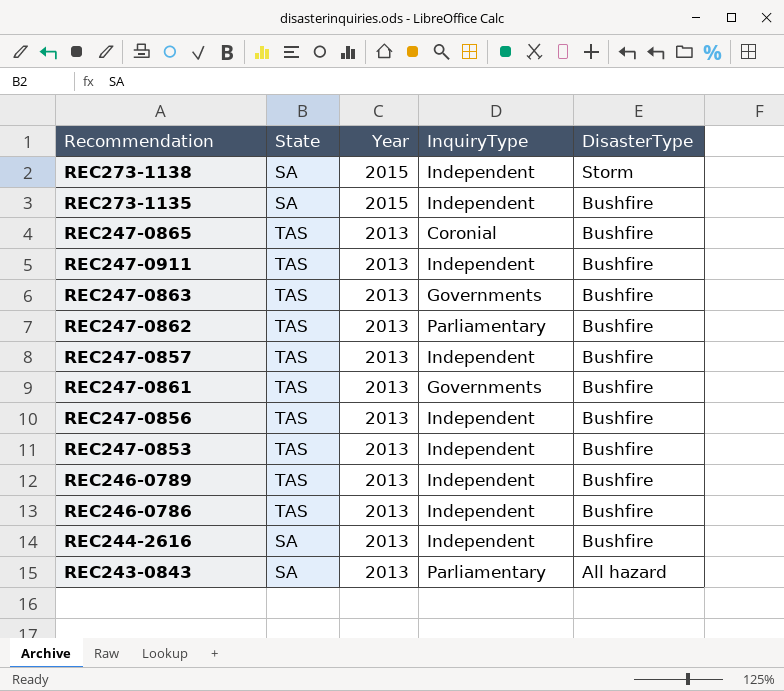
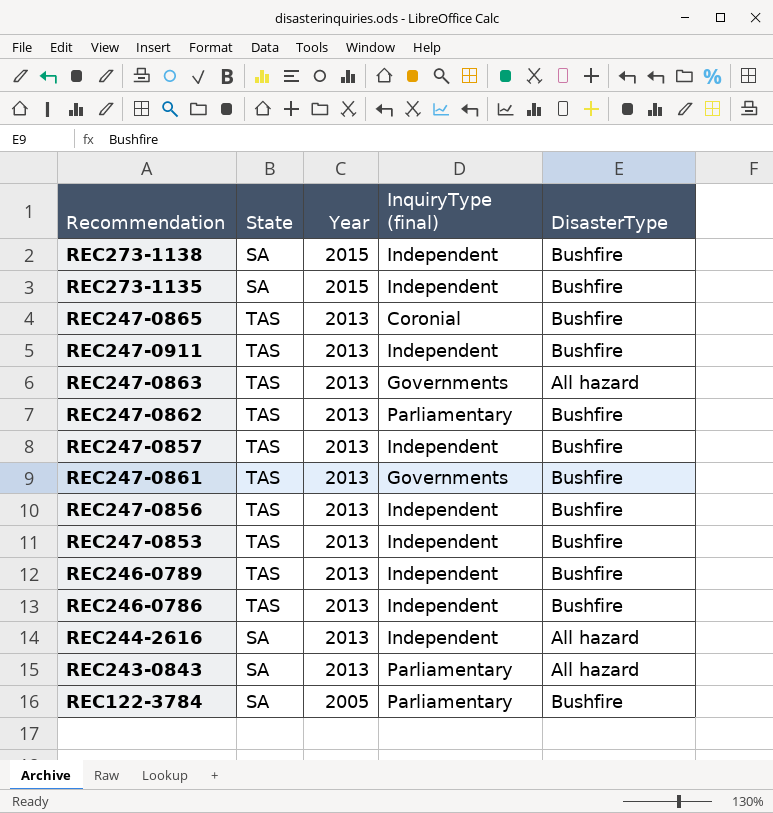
column name: InquiryType -> InquiryType (final)
REC273-1138 | DisasterType: Storm -> Bushfire
REC247-0863 | DisasterType: Bushfire -> All hazard
REC244-2616 | DisasterType: Bushfire -> All hazard
row REC122-3784: none -> SA | 2005 | Parliamentary | Bushfire

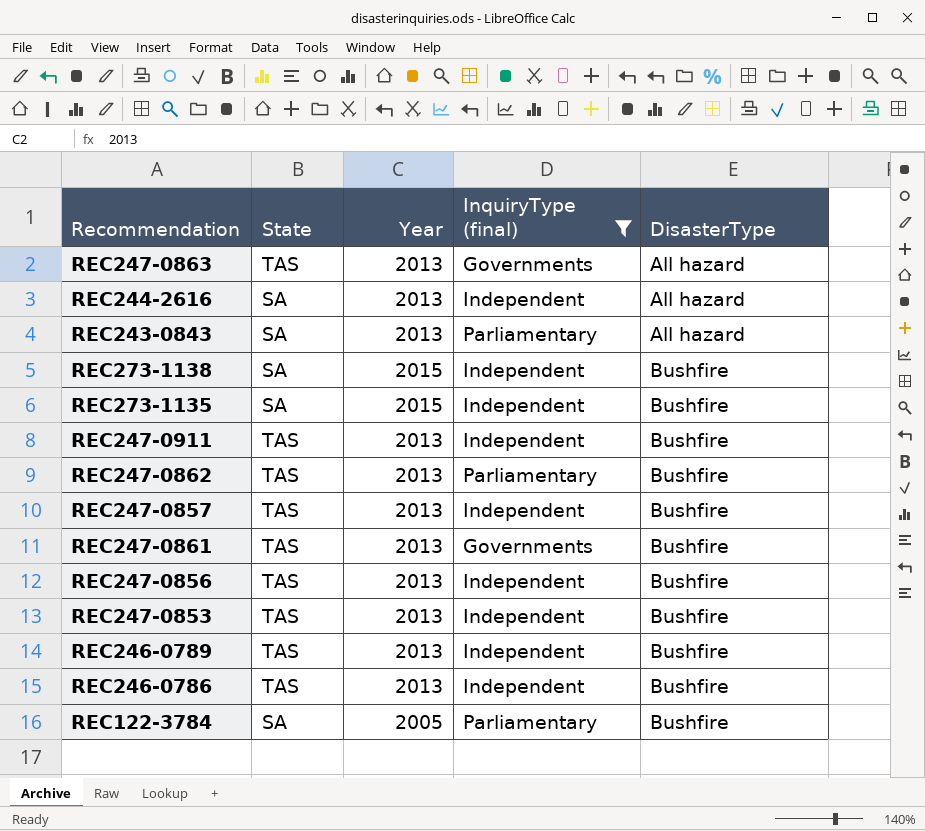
filter: none -> InquiryType (final) != Coronial
row order: Year descending -> DisasterType ascending

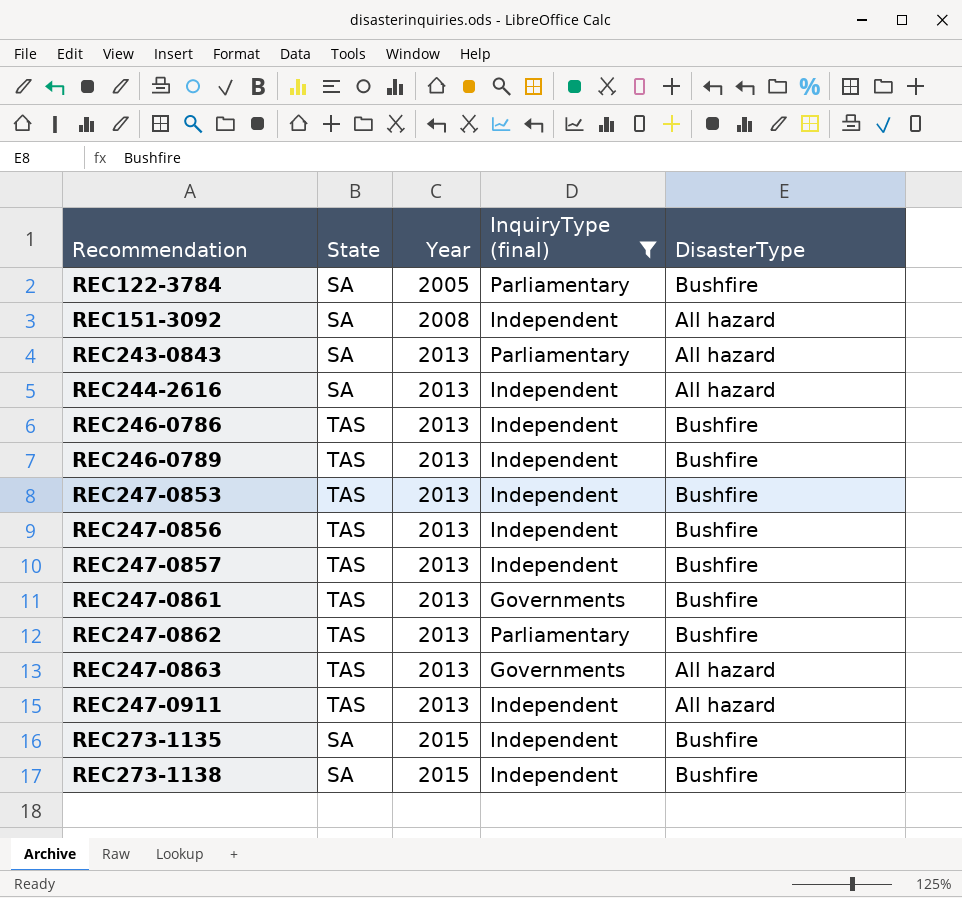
row order: DisasterType ascending -> Recommendation ascending
row REC151-3092: none -> SA | 2008 | Independent | All hazard
REC247-0911 | DisasterType: Bushfire -> All hazard

